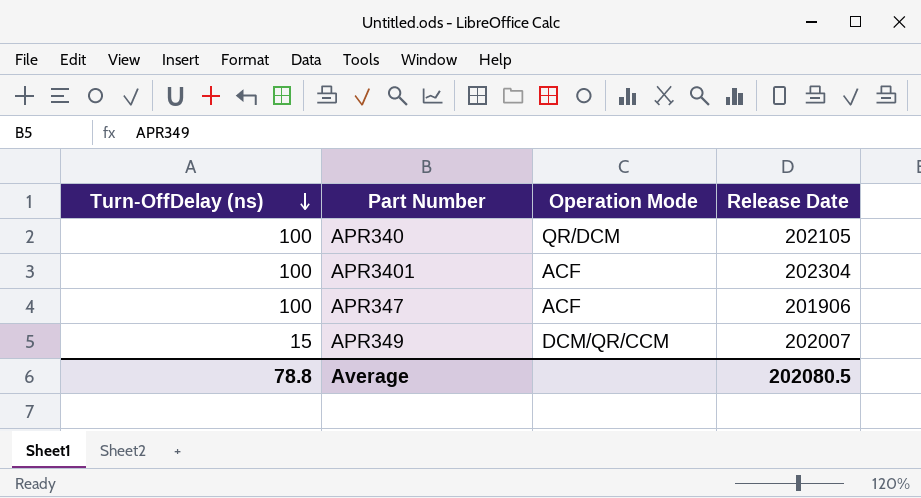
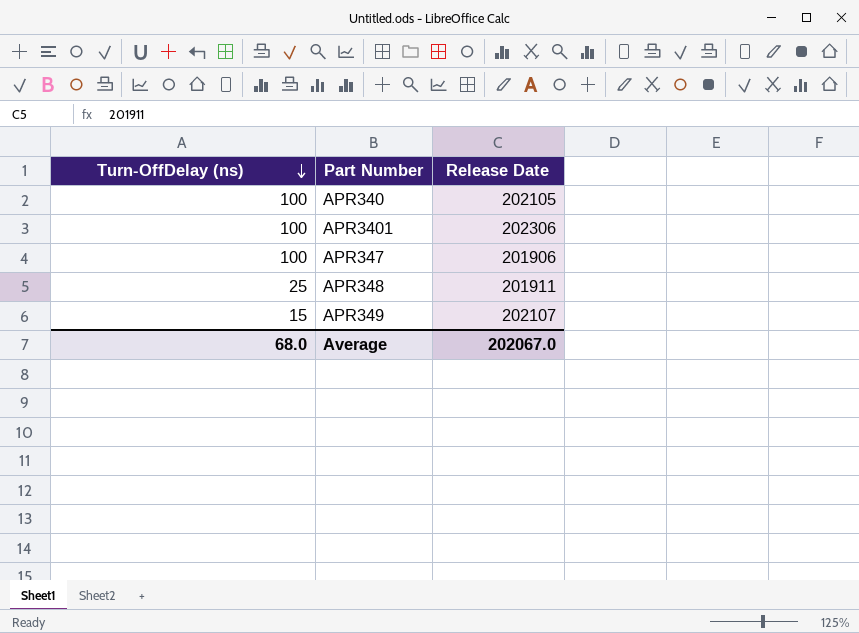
column Operation Mode | position: 3 -> none
APR3401 | Release Date: 202304 -> 202306
row APR348: none -> 25 | 201911
APR349 | Release Date: 202007 -> 202107
Average | Turn-OffDelay (ns): 78.8 -> 68.0
Average | Release Date: 202080.5 -> 202067.0

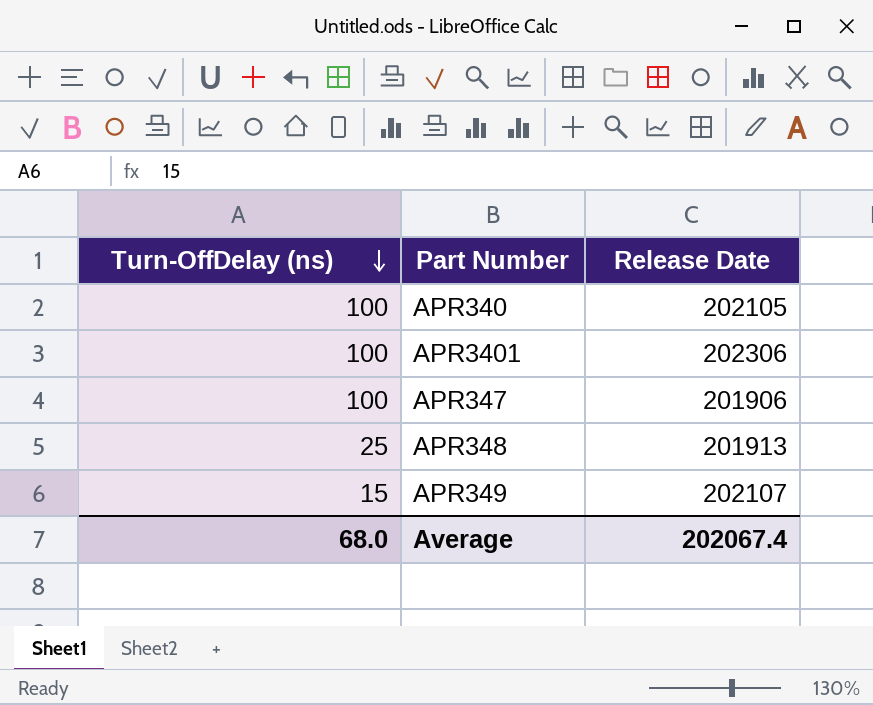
APR348 | Release Date: 201911 -> 201913
Average | Release Date: 202067.0 -> 202067.4

